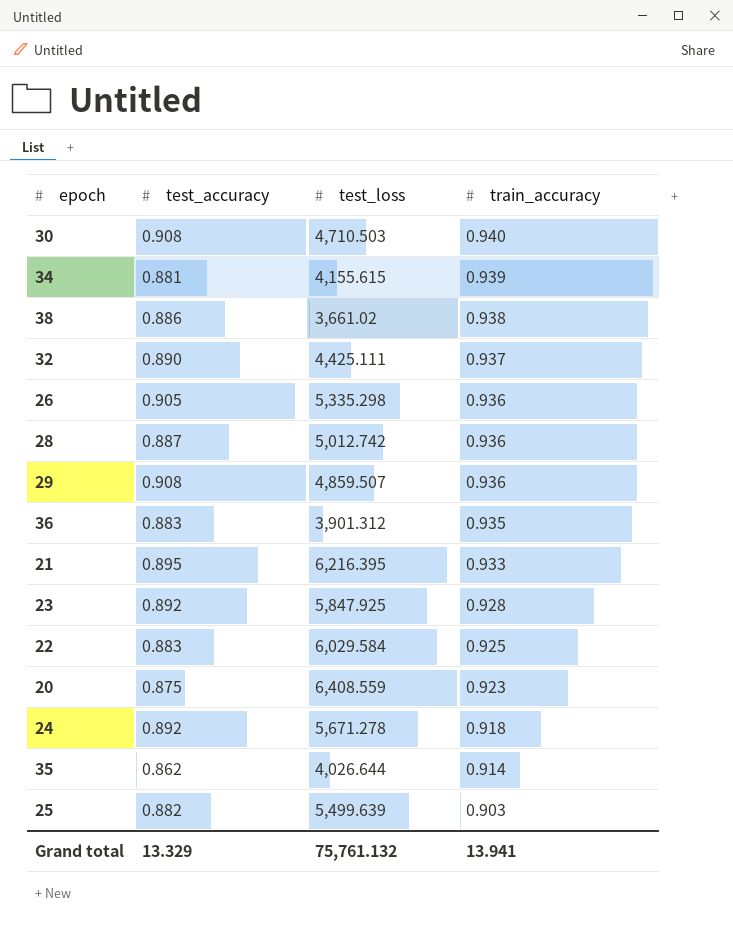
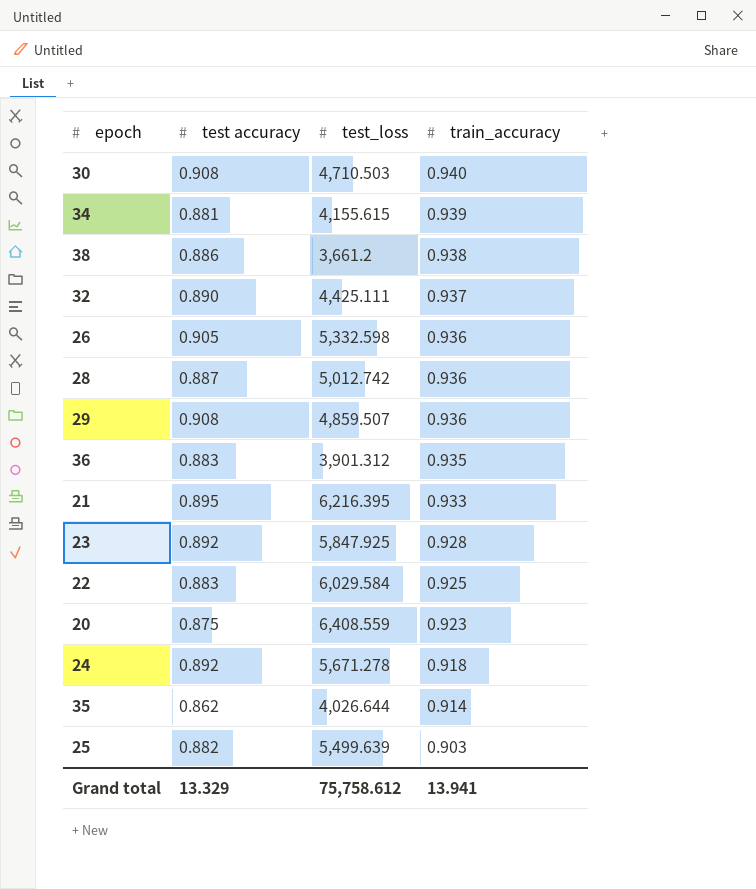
column name: test_accuracy -> test accuracy
38 | test_loss: 3,661.02 -> 3,661.2
26 | test_loss: 5,335.298 -> 5,332.598
Grand total | test_loss: 75,761.132 -> 75,758.612

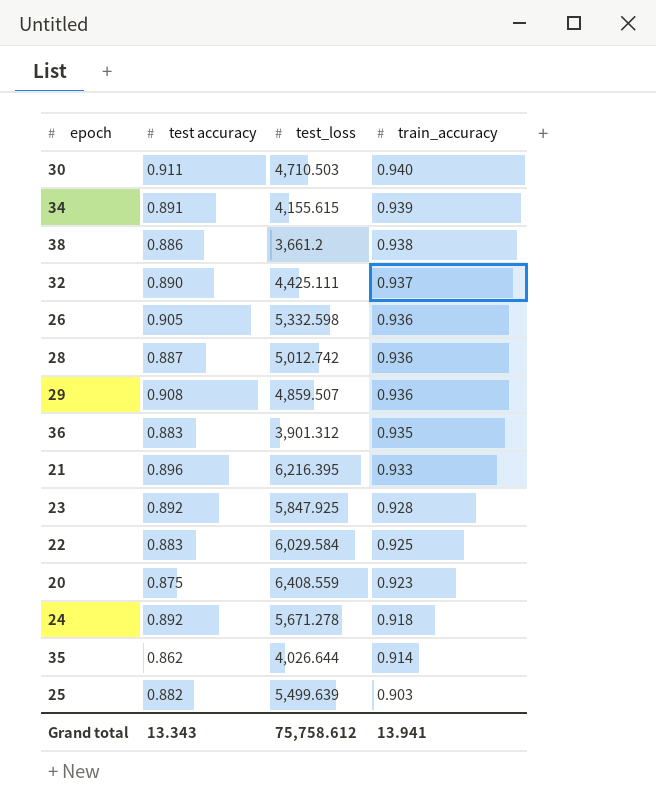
30 | test accuracy: 0.908 -> 0.911
34 | test accuracy: 0.881 -> 0.891
21 | test accuracy: 0.895 -> 0.896
Grand total | test accuracy: 13.329 -> 13.343

